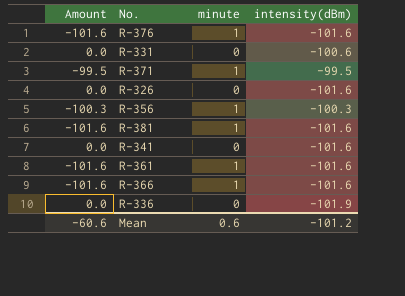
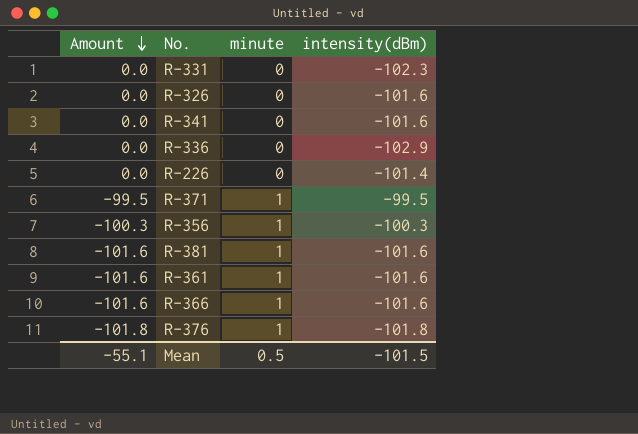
row order: none -> Amount descending
R-331 | intensity(dBm): -100.6 -> -102.3
R-336 | intensity(dBm): -101.9 -> -102.9
row R-226: none -> 0.0 | 0 | -101.4
R-376 | Amount: -101.6 -> -101.8
R-376 | intensity(dBm): -101.6 -> -101.8
Mean | Amount: -60.6 -> -55.1
Mean | minute: 0.6 -> 0.5
Mean | intensity(dBm): -101.2 -> -101.5

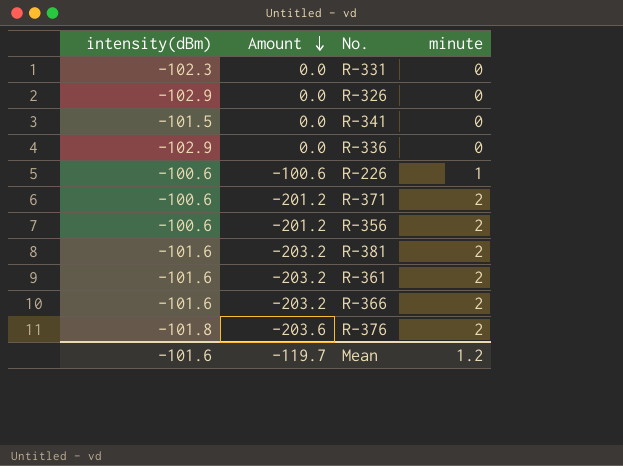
column intensity(dBm) | position: 4 -> 1
R-326 | intensity(dBm): -101.6 -> -102.9
R-341 | intensity(dBm): -101.6 -> -101.5
R-226 | intensity(dBm): -101.4 -> -100.6
R-226 | Amount: 0.0 -> -100.6
R-226 | minute: 0 -> 1
R-371 | intensity(dBm): -99.5 -> -100.6
R-371 | Amount: -99.5 -> -201.2
R-371 | minute: 1 -> 2
R-356 | intensity(dBm): -100.3 -> -100.6
R-356 | Amount: -100.3 -> -201.2
R-356 | minute: 1 -> 2
R-381 | Amount: -101.6 -> -203.2
R-381 | minute: 1 -> 2
R-361 | Amount: -101.6 -> -203.2
R-361 | minute: 1 -> 2
R-366 | Amount: -101.6 -> -203.2
R-366 | minute: 1 -> 2
R-376 | Amount: -101.8 -> -203.6
R-376 | minute: 1 -> 2
Mean | intensity(dBm): -101.5 -> -101.6
Mean | Amount: -55.1 -> -119.7
Mean | minute: 0.5 -> 1.2

